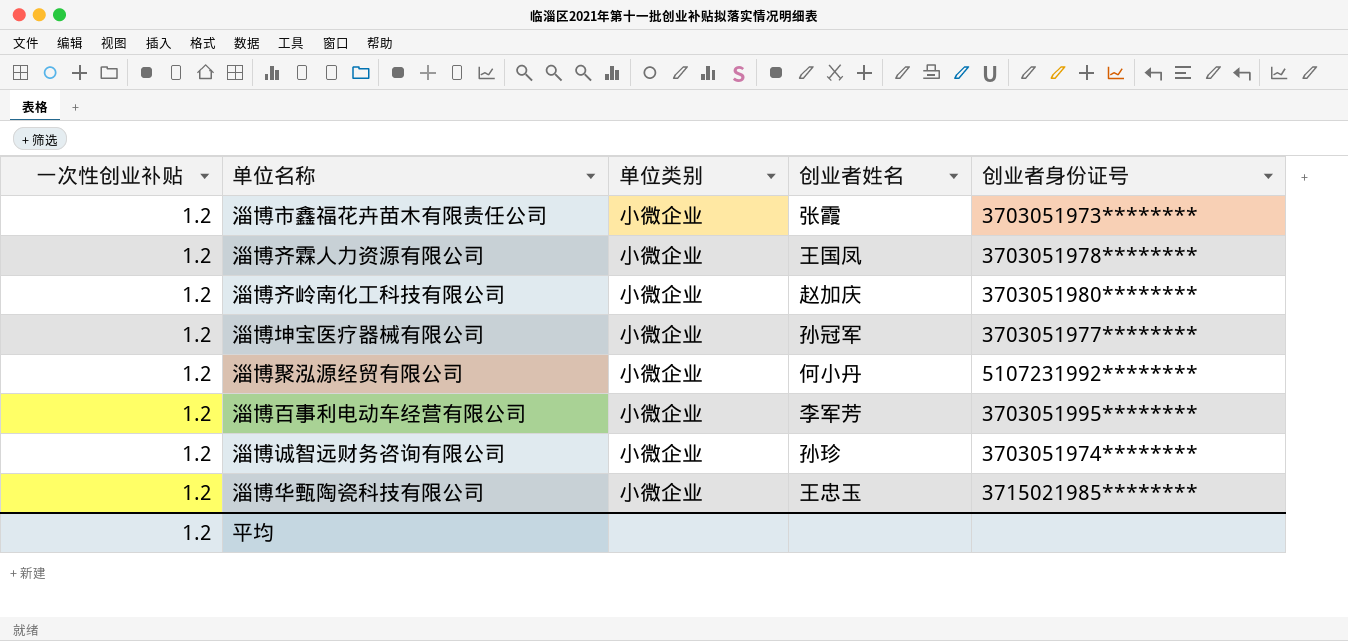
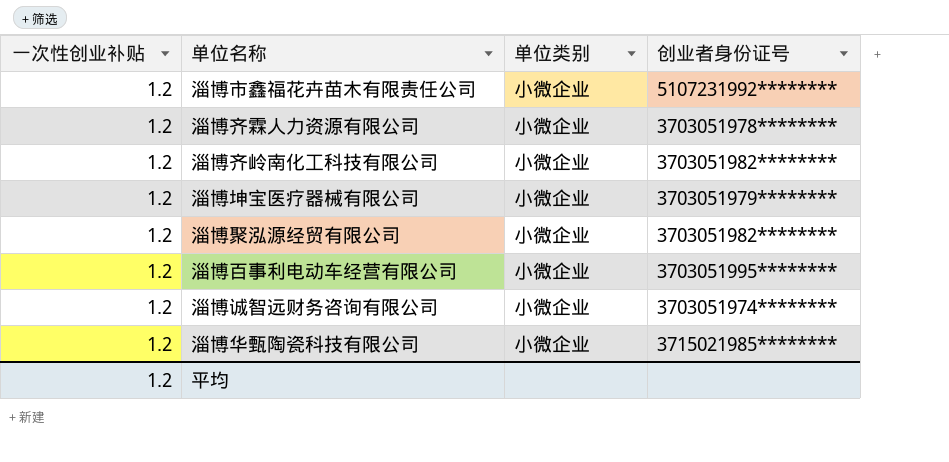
column 创业者姓名 | position: 4 -> none
淄博市鑫福花卉苗木有限责任公司 | 创业者身份证号: 3703051973******** -> 5107231992********
淄博齐岭南化工科技有限公司 | 创业者身份证号: 3703051980******** -> 3703051982********
淄博坤宝医疗器械有限公司 | 创业者身份证号: 3703051977******** -> 3703051979********
淄博聚泓源经贸有限公司 | 创业者身份证号: 5107231992******** -> 3703051982********

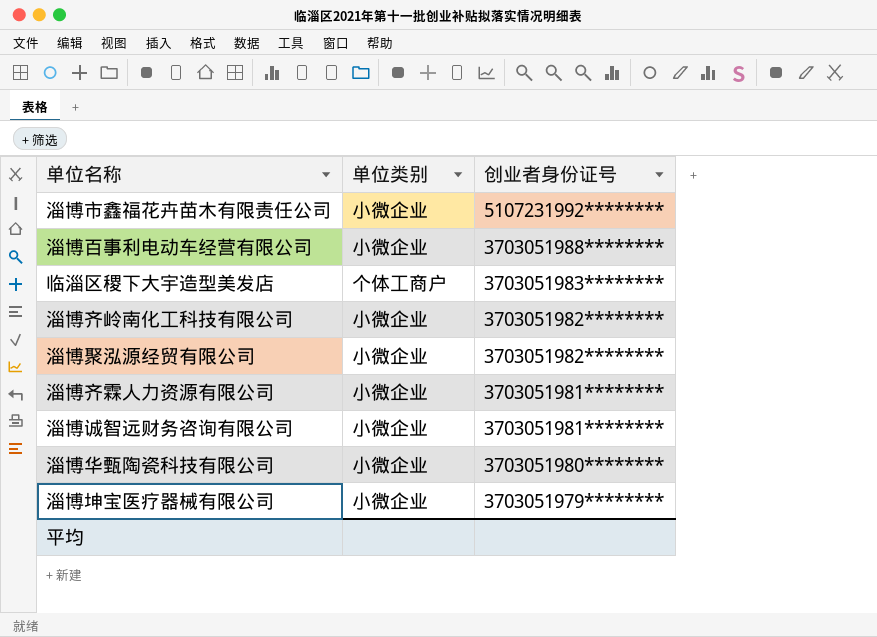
row order: none -> 创业者身份证号 descending
column 一次性创业补贴 | position: 1 -> none
淄博百事利电动车经营有限公司 | 创业者身份证号: 3703051995******** -> 3703051988********
row 临淄区稷下大宇造型美发店: none -> 个体工商户 | 3703051983********
淄博齐霖人力资源有限公司 | 创业者身份证号: 3703051978******** -> 3703051981********
淄博诚智远财务咨询有限公司 | 创业者身份证号: 3703051974******** -> 3703051981********
淄博华甄陶瓷科技有限公司 | 创业者身份证号: 3715021985******** -> 3703051980********

